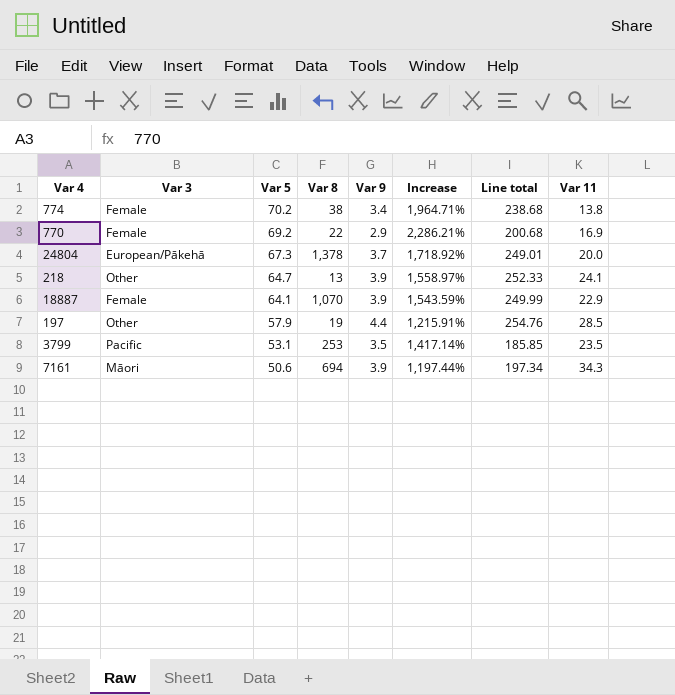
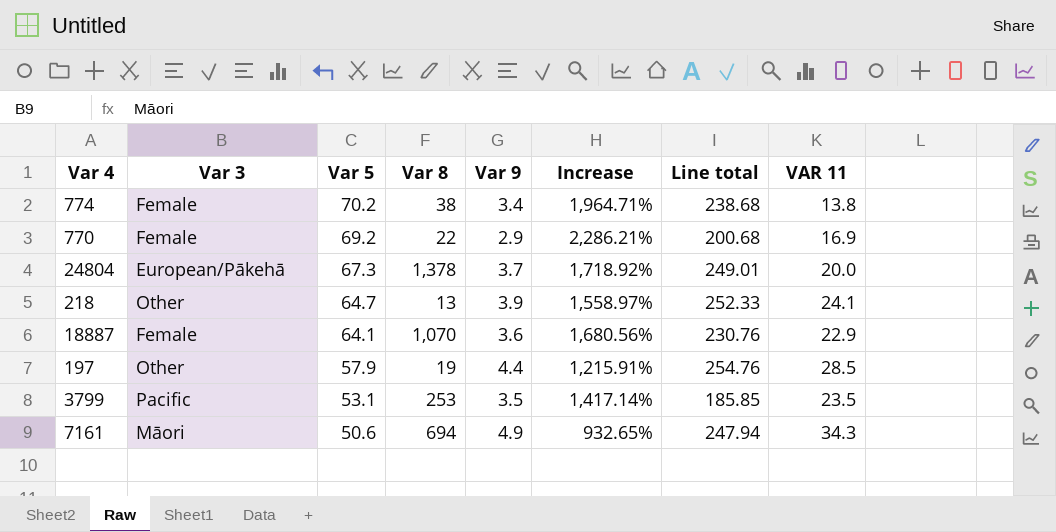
column name: Var 11 -> VAR 11
18887 | Var 9: 3.9 -> 3.6
18887 | Increase: 1,543.59% -> 1,680.56%
18887 | Line total: 249.99 -> 230.76
7161 | Var 9: 3.9 -> 4.9
7161 | Increase: 1,197.44% -> 932.65%
7161 | Line total: 197.34 -> 247.94

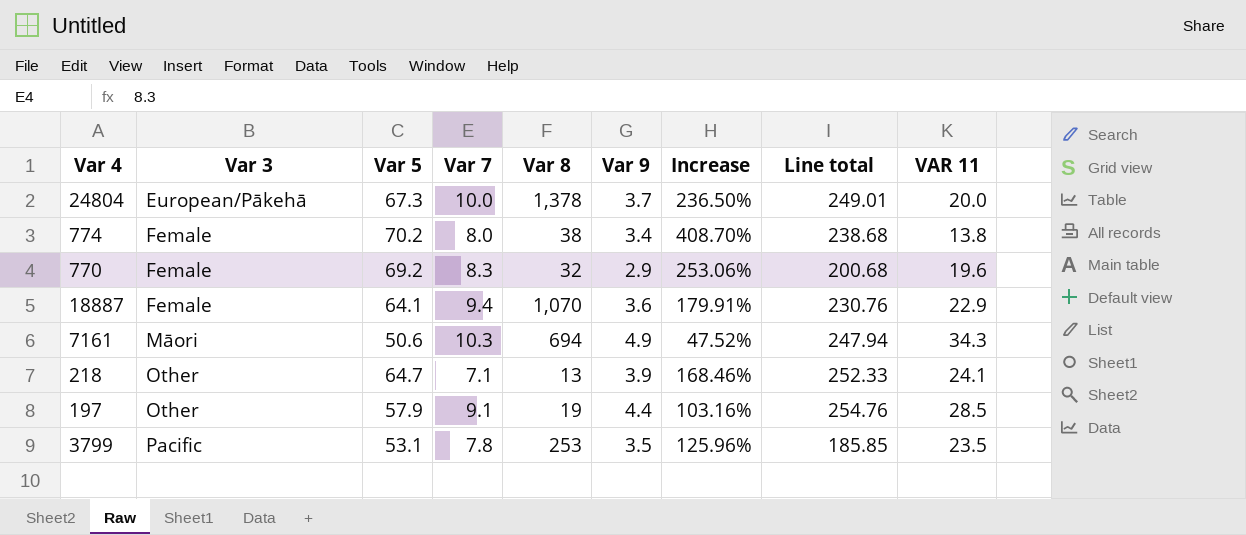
row order: Var 5 descending -> Var 3 ascending
column Var 7 | position: none -> 4
column Increase | formula: ([Var 5] - [Var 9]) / [Var 9] -> ([Var 5] - [VAR 11]) / [VAR 11]
770 | Var 8: 22 -> 32
770 | VAR 11: 16.9 -> 19.6

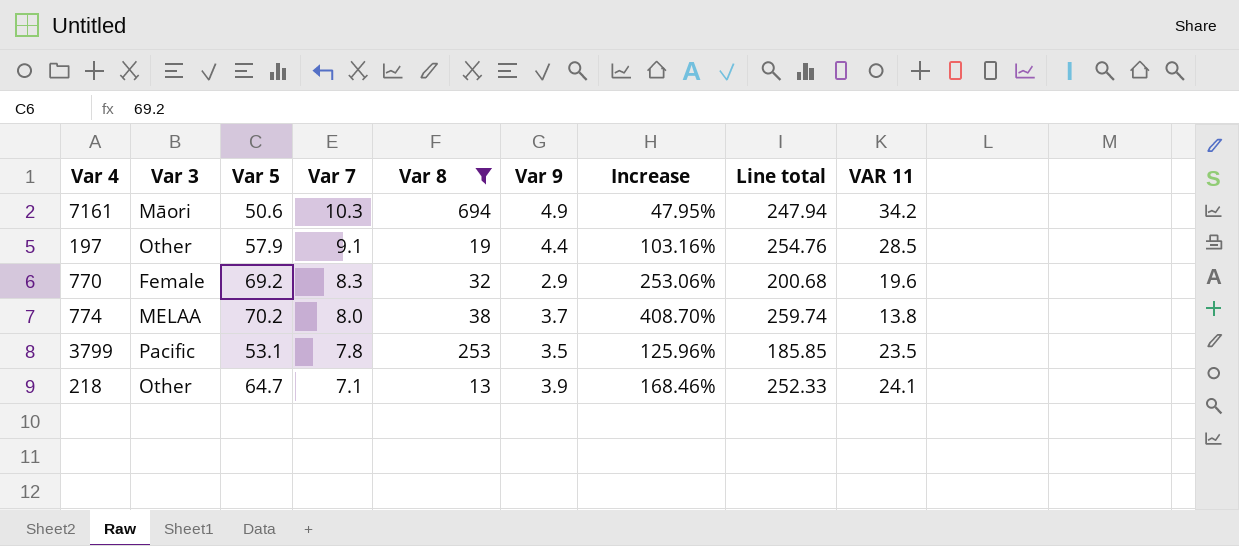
filter: none -> Var 8 <= 694
row order: Var 3 ascending -> Var 7 descending
7161 | Increase: 47.52% -> 47.95%
7161 | VAR 11: 34.3 -> 34.2
774 | Var 3: Female -> MELAA
774 | Var 9: 3.4 -> 3.7
774 | Line total: 238.68 -> 259.74

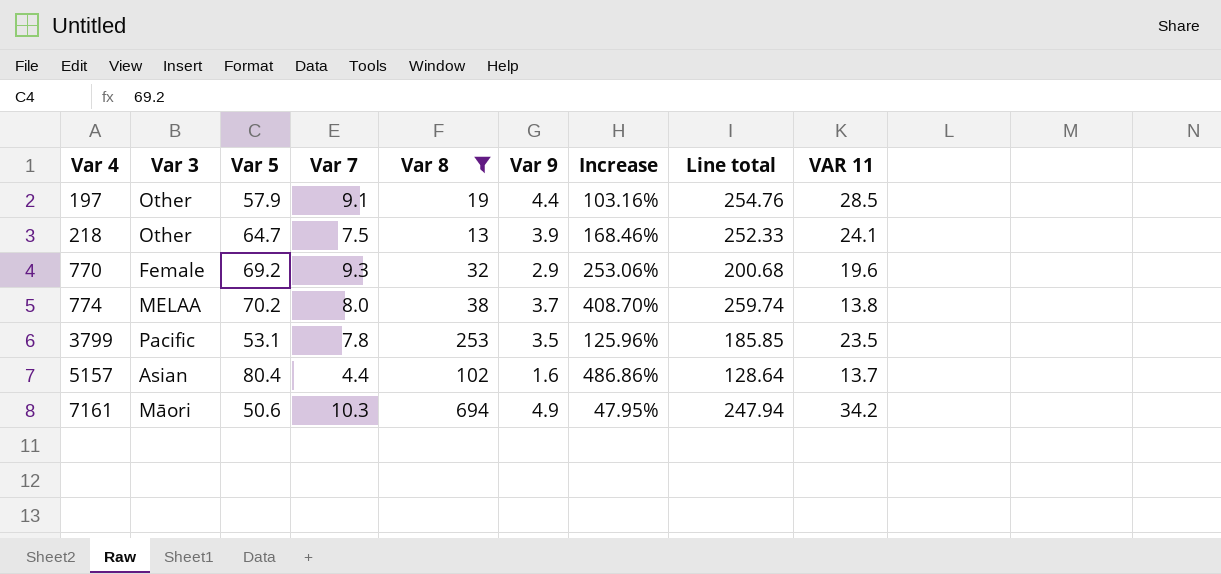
row order: Var 7 descending -> Var 4 ascending
218 | Var 7: 7.1 -> 7.5
770 | Var 7: 8.3 -> 9.3
row 5157: none -> Asian | 80.4 | 4.4 | 102 | 1.6 | 486.86% | 128.64 | 13.7

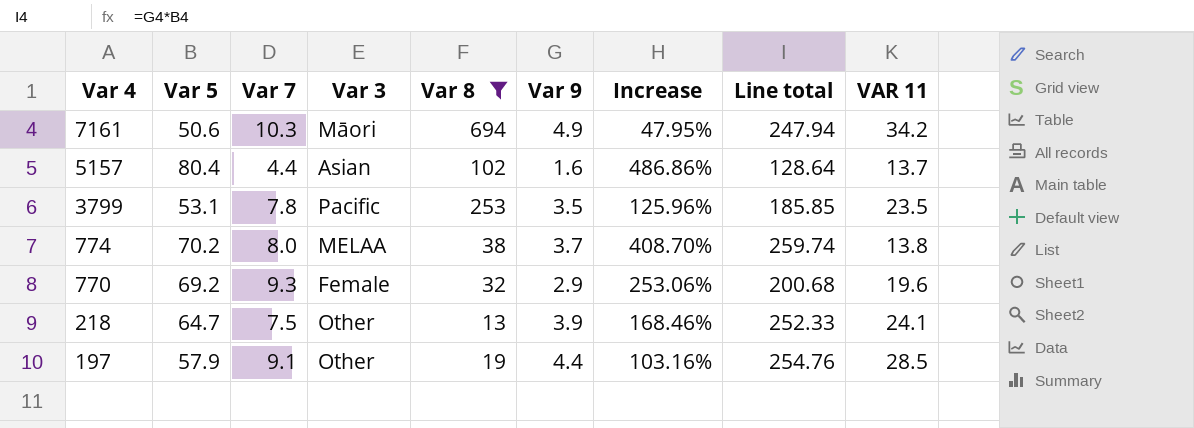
row order: Var 4 ascending -> Var 4 descending
column Var 3 | position: 2 -> 4

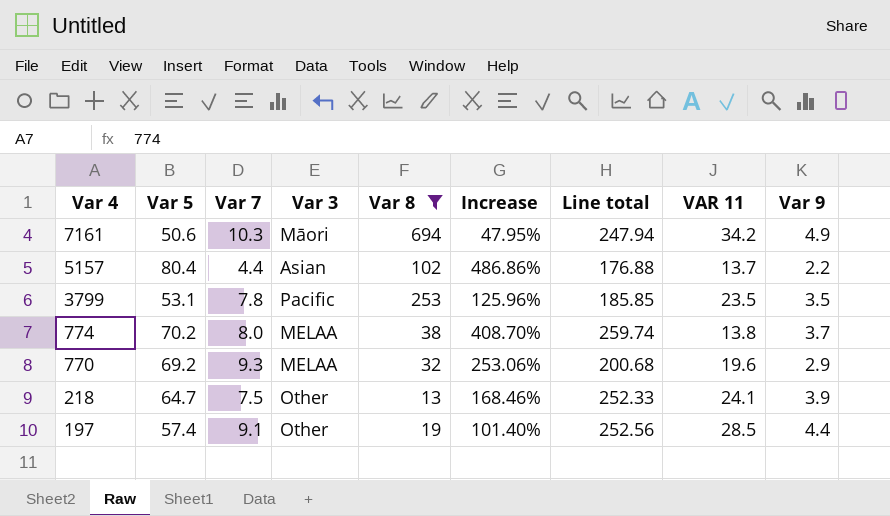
column Var 9 | position: 6 -> 9
5157 | Line total: 128.64 -> 176.88
5157 | Var 9: 1.6 -> 2.2
770 | Var 3: Female -> MELAA
197 | Var 5: 57.9 -> 57.4
197 | Increase: 103.16% -> 101.40%
197 | Line total: 254.76 -> 252.56

